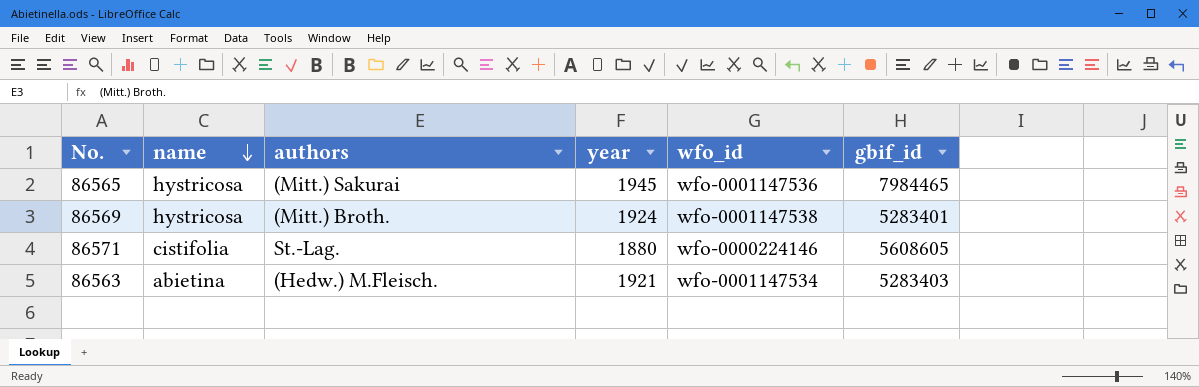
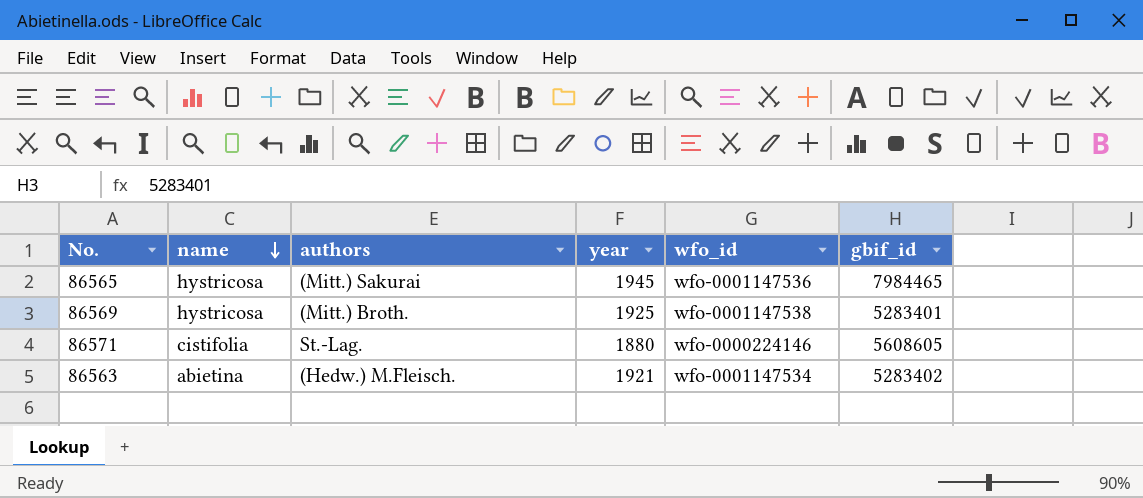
86569 | year: 1924 -> 1925
86563 | gbif_id: 5283403 -> 5283402

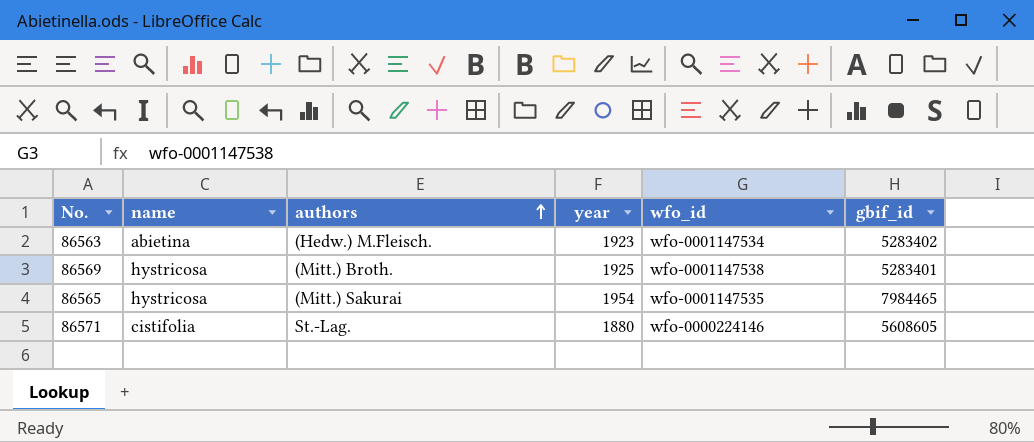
row order: name descending -> authors ascending
86563 | year: 1921 -> 1923
86565 | year: 1945 -> 1954
86565 | wfo_id: wfo-0001147536 -> wfo-0001147535

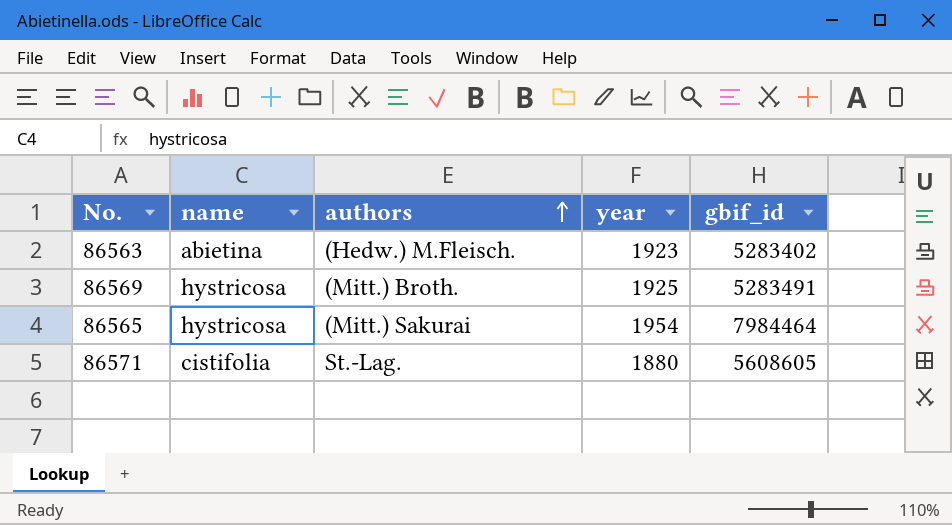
column wfo_id | position: 5 -> none
86569 | gbif_id: 5283401 -> 5283491
86565 | gbif_id: 7984465 -> 7984464

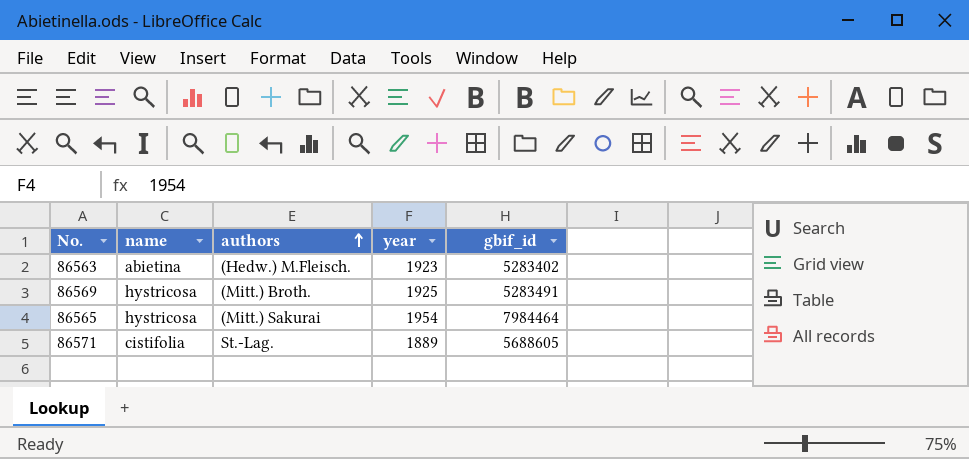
86571 | year: 1880 -> 1889
86571 | gbif_id: 5608605 -> 5688605

